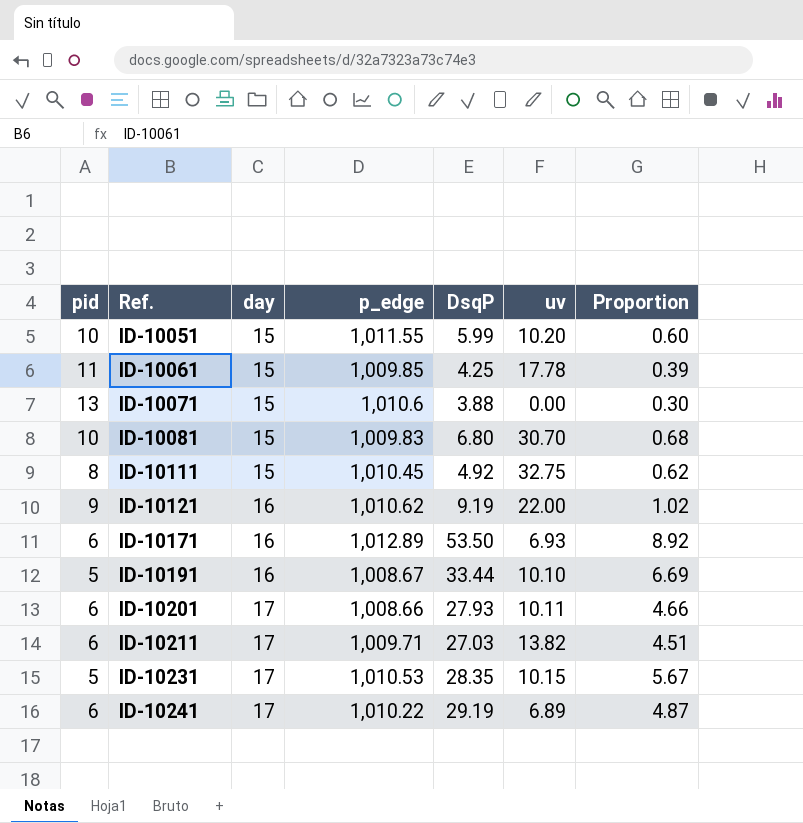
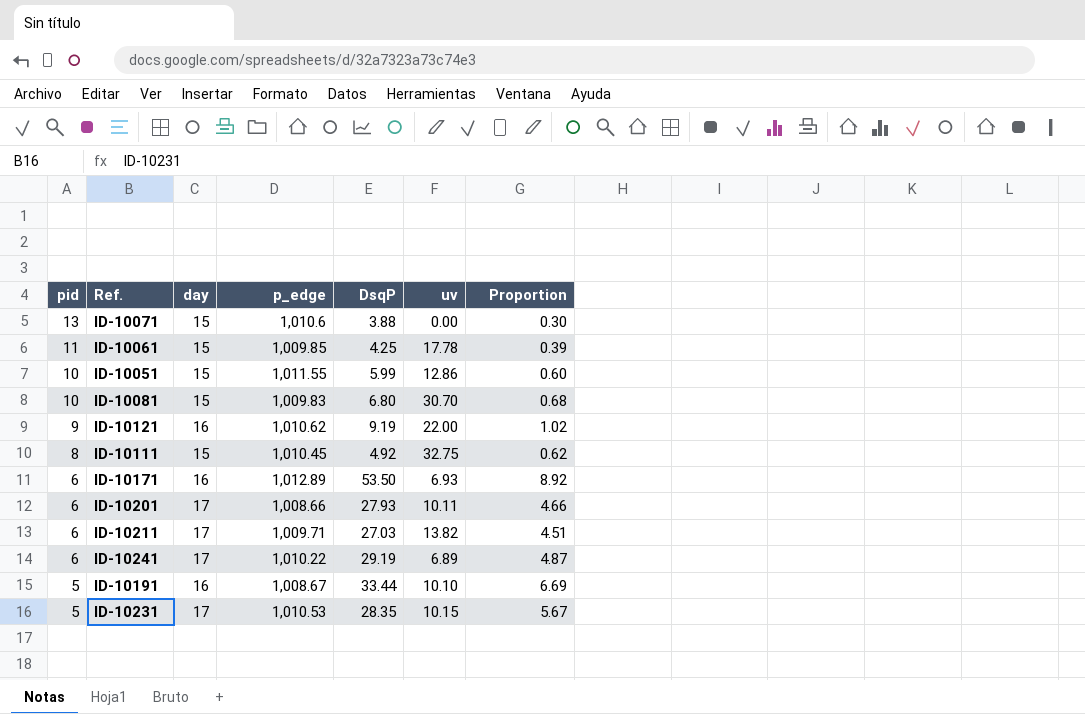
row order: Ref. ascending -> pid descending
ID-10051 | uv: 10.20 -> 12.86

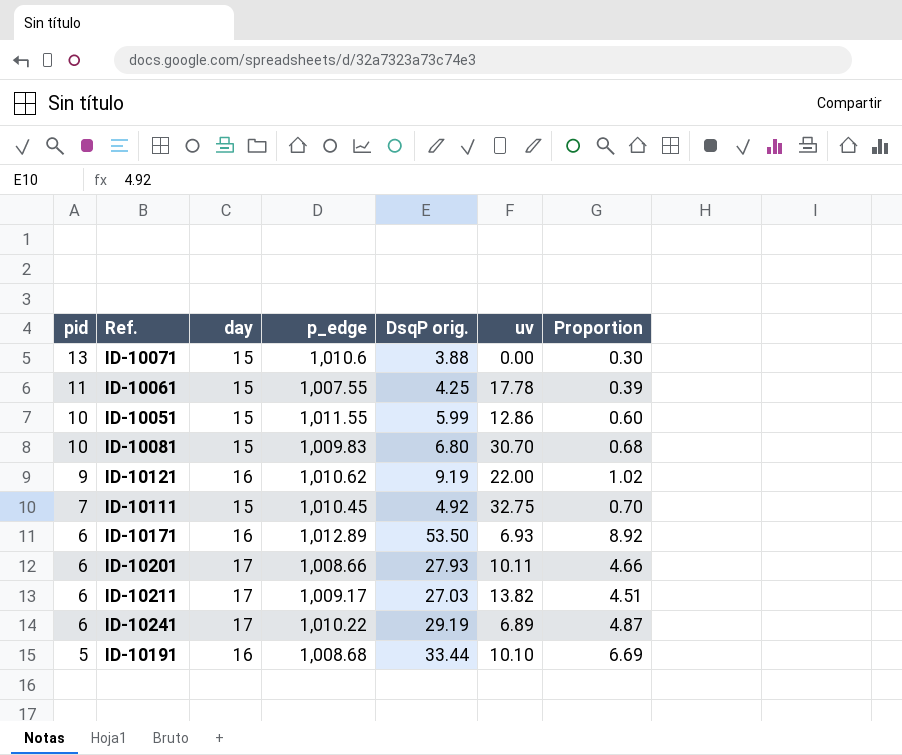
column name: DsqP -> DsqP orig.
row ID-10231: 5 | 17 | 1,010.53 | 28.35 | 10.15 | 5.67 -> none
ID-10061 | p_edge: 1,009.85 -> 1,007.55
ID-10111 | pid: 8 -> 7
ID-10111 | Proportion: 0.62 -> 0.70
ID-10211 | p_edge: 1,009.71 -> 1,009.17
ID-10191 | p_edge: 1,008.67 -> 1,008.68

